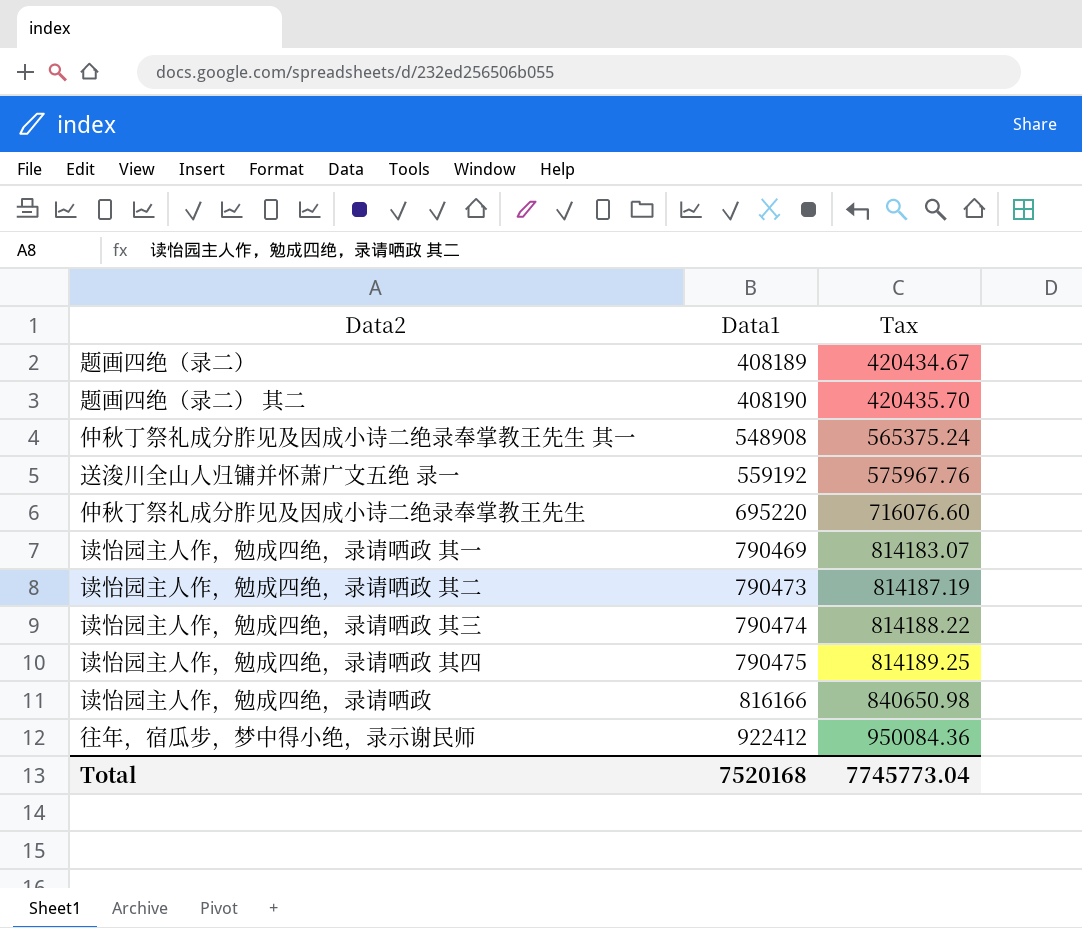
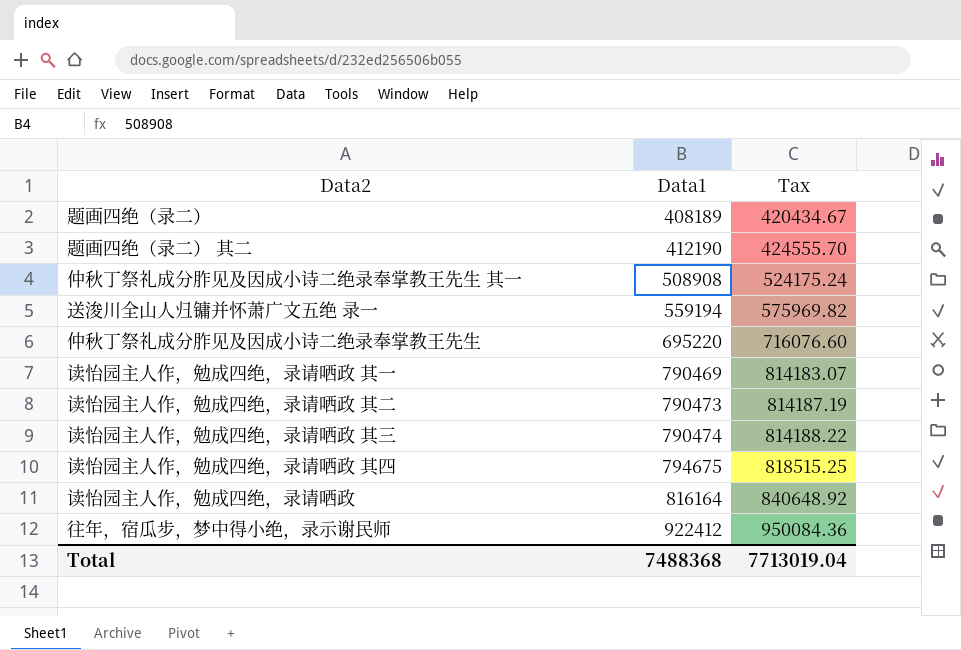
题画四绝（录二） 其二 | Data1: 408190 -> 412190
题画四绝（录二） 其二 | Tax: 420435.70 -> 424555.70
仲秋丁祭礼成分胙见及因成小诗二绝录奉掌教王先生 其一 | Data1: 548908 -> 508908
仲秋丁祭礼成分胙见及因成小诗二绝录奉掌教王先生 其一 | Tax: 565375.24 -> 524175.24
送浚川全山人归镛并怀萧广文五绝 录一 | Data1: 559192 -> 559194
送浚川全山人归镛并怀萧广文五绝 录一 | Tax: 575967.76 -> 575969.82
读怡园主人作，勉成四绝，录请哂政 其四 | Data1: 790475 -> 794675
读怡园主人作，勉成四绝，录请哂政 其四 | Tax: 814189.25 -> 818515.25
读怡园主人作，勉成四绝，录请哂政 | Data1: 816166 -> 816164
读怡园主人作，勉成四绝，录请哂政 | Tax: 840650.98 -> 840648.92
Total | Data1: 7520168 -> 7488368
Total | Tax: 7745773.04 -> 7713019.04

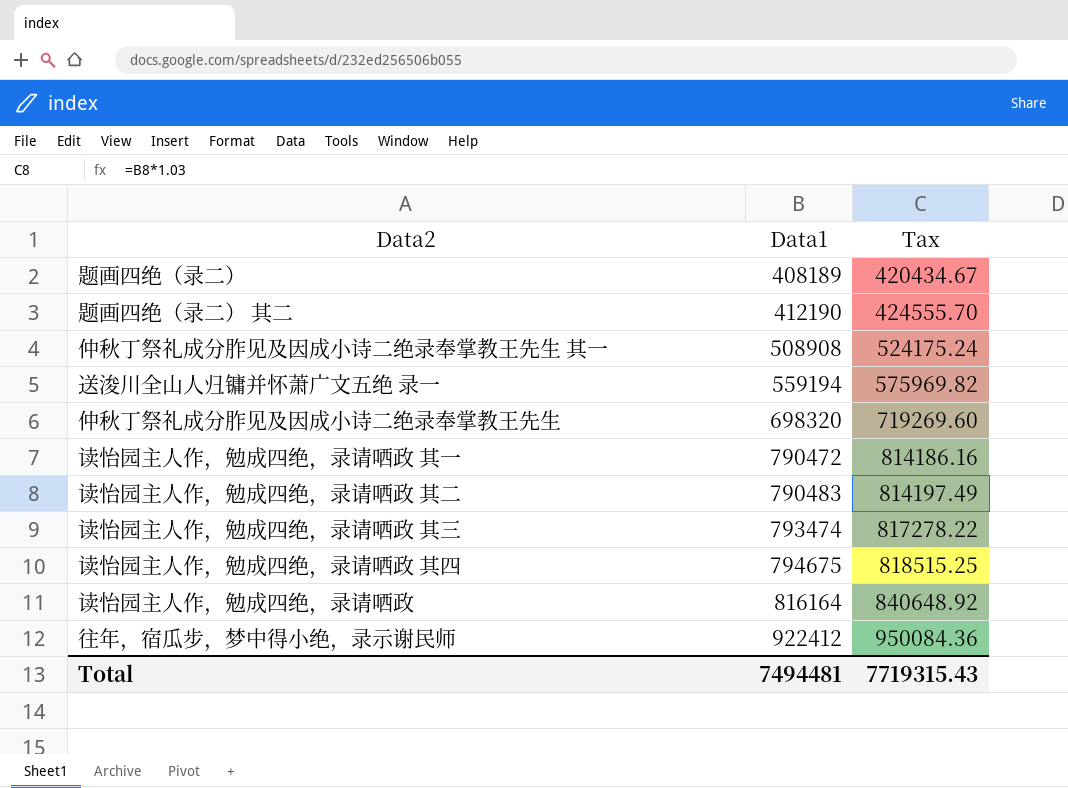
仲秋丁祭礼成分胙见及因成小诗二绝录奉掌教王先生 | Data1: 695220 -> 698320
仲秋丁祭礼成分胙见及因成小诗二绝录奉掌教王先生 | Tax: 716076.60 -> 719269.60
读怡园主人作，勉成四绝，录请哂政 其一 | Data1: 790469 -> 790472
读怡园主人作，勉成四绝，录请哂政 其一 | Tax: 814183.07 -> 814186.16
读怡园主人作，勉成四绝，录请哂政 其二 | Data1: 790473 -> 790483
读怡园主人作，勉成四绝，录请哂政 其二 | Tax: 814187.19 -> 814197.49
读怡园主人作，勉成四绝，录请哂政 其三 | Data1: 790474 -> 793474
读怡园主人作，勉成四绝，录请哂政 其三 | Tax: 814188.22 -> 817278.22
Total | Data1: 7488368 -> 7494481
Total | Tax: 7713019.04 -> 7719315.43

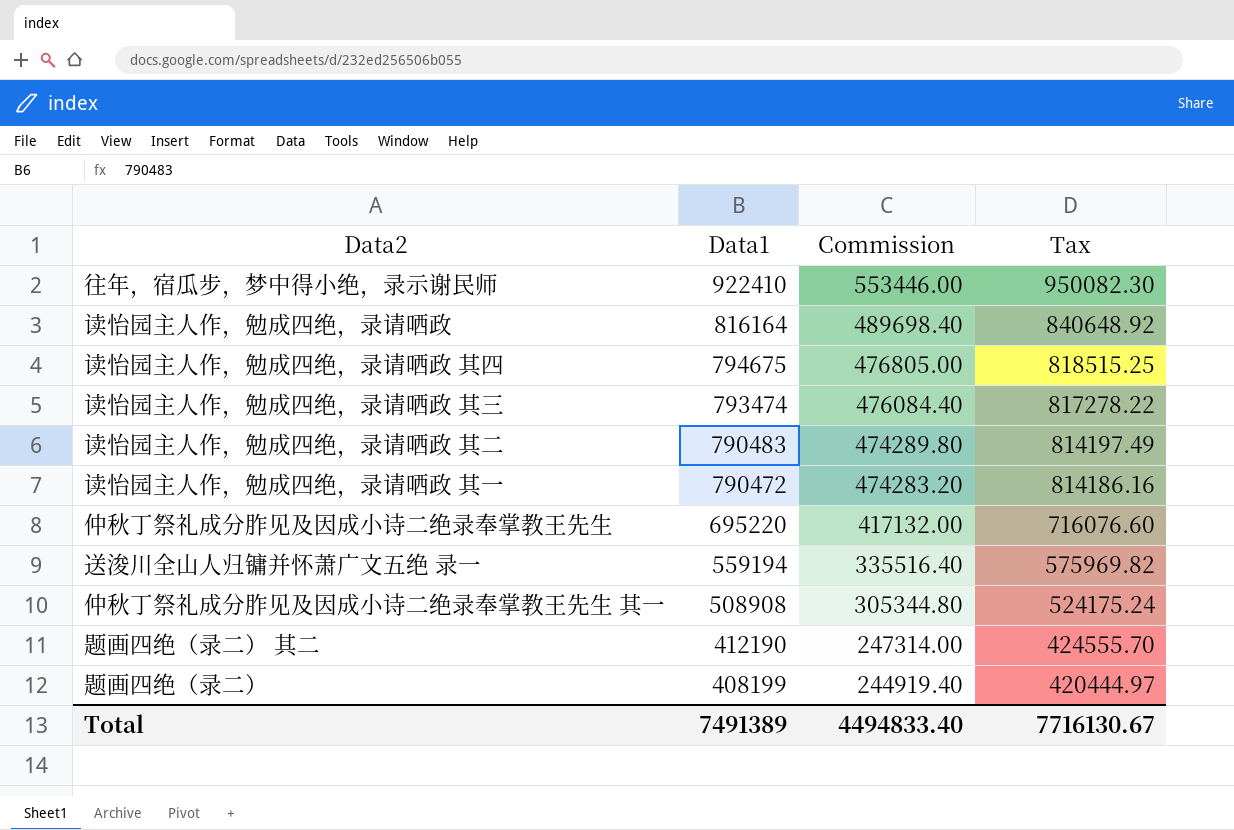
row order: Data1 ascending -> Data1 descending
column Commission | formula: none -> [Data1] * 0.6
往年，宿瓜步，梦中得小绝，录示谢民师 | Data1: 922412 -> 922410
往年，宿瓜步，梦中得小绝，录示谢民师 | Tax: 950084.36 -> 950082.30
仲秋丁祭礼成分胙见及因成小诗二绝录奉掌教王先生 | Data1: 698320 -> 695220
仲秋丁祭礼成分胙见及因成小诗二绝录奉掌教王先生 | Tax: 719269.60 -> 716076.60
题画四绝（录二） | Data1: 408189 -> 408199
题画四绝（录二） | Tax: 420434.67 -> 420444.97
Total | Data1: 7494481 -> 7491389
Total | Tax: 7719315.43 -> 7716130.67

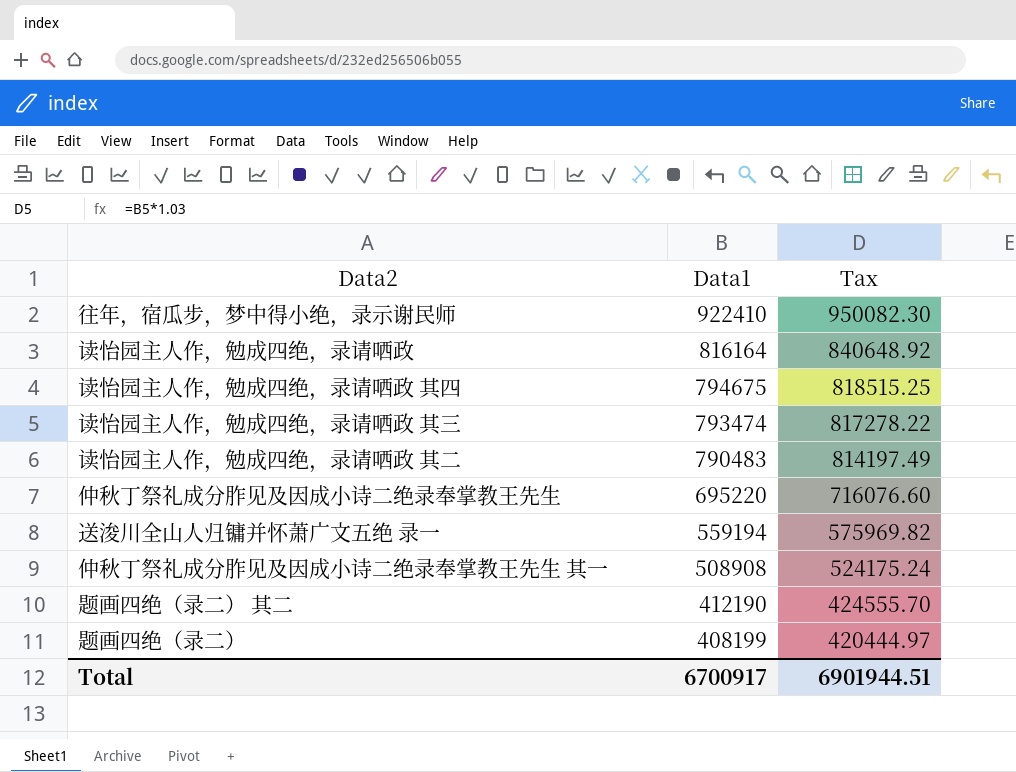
column Commission | formula: [Data1] * 0.6 -> none
row 读怡园主人作，勉成四绝，录请哂政 其一: 790472 | 474283.20 | 814186.16 -> none
Total | Data1: 7491389 -> 6700917
Total | Tax: 7716130.67 -> 6901944.51

